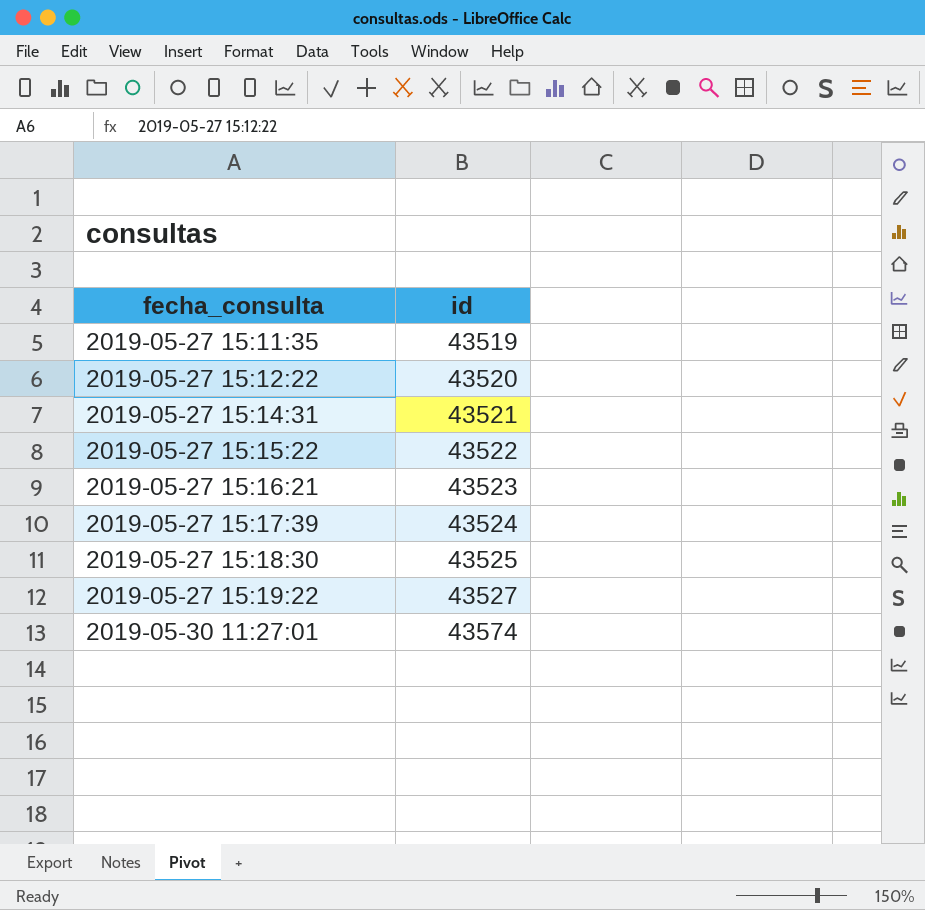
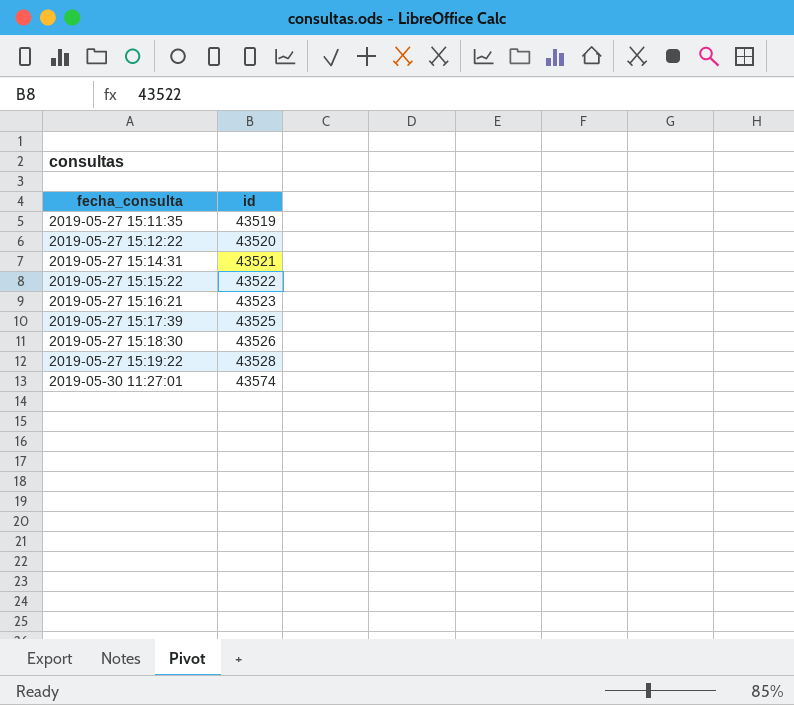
2019-05-27 15:17:39 | id: 43524 -> 43525
2019-05-27 15:18:30 | id: 43525 -> 43526
2019-05-27 15:19:22 | id: 43527 -> 43528

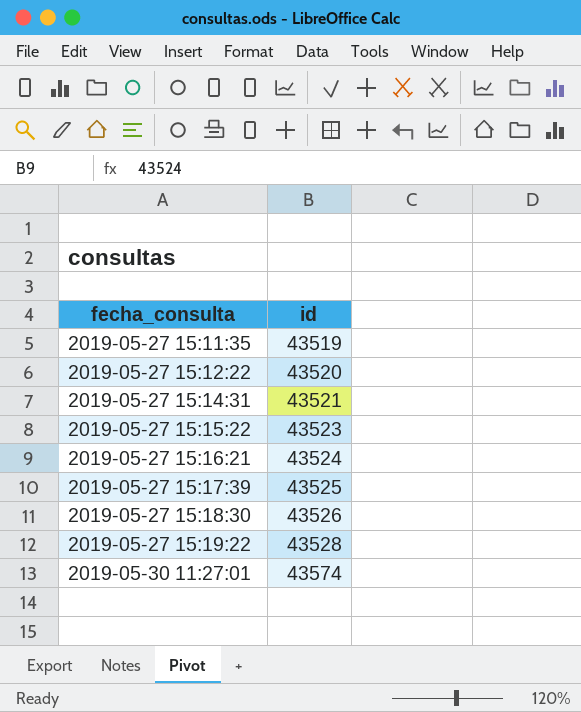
2019-05-27 15:15:22 | id: 43522 -> 43523
2019-05-27 15:16:21 | id: 43523 -> 43524

